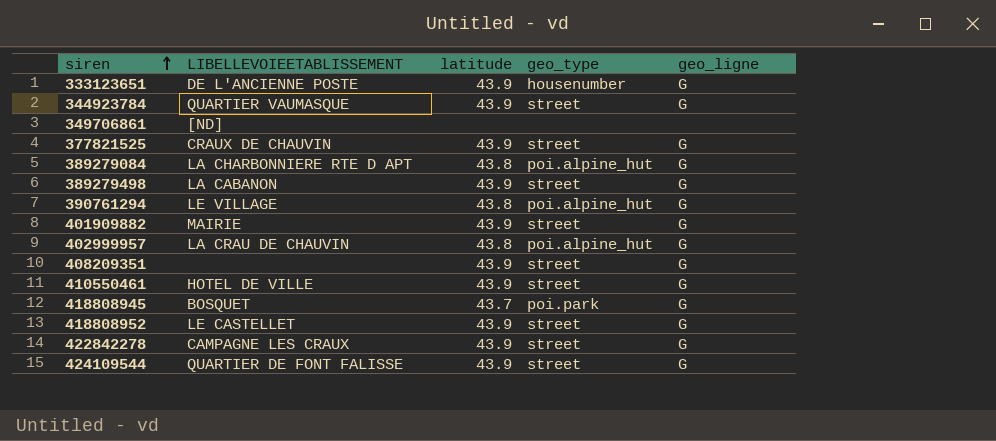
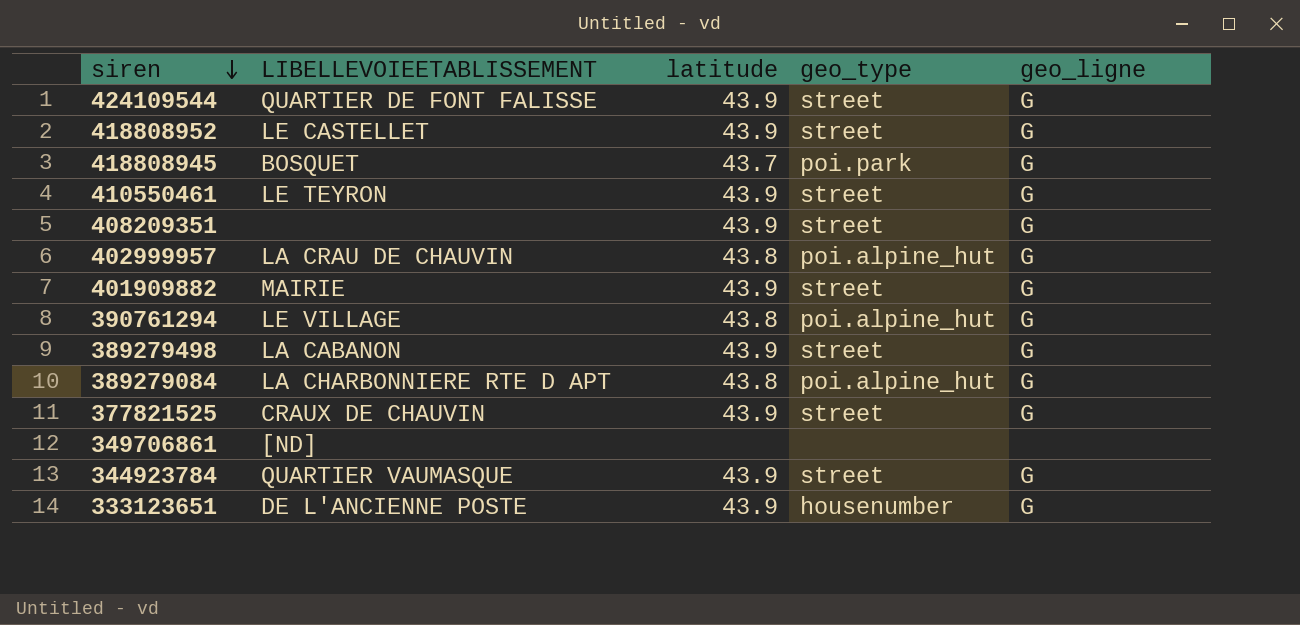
row order: siren ascending -> siren descending
row 422842278: CAMPAGNE LES CRAUX | 43.9 | street | G -> none
410550461 | LIBELLEVOIEETABLISSEMENT: HOTEL DE VILLE -> LE TEYRON

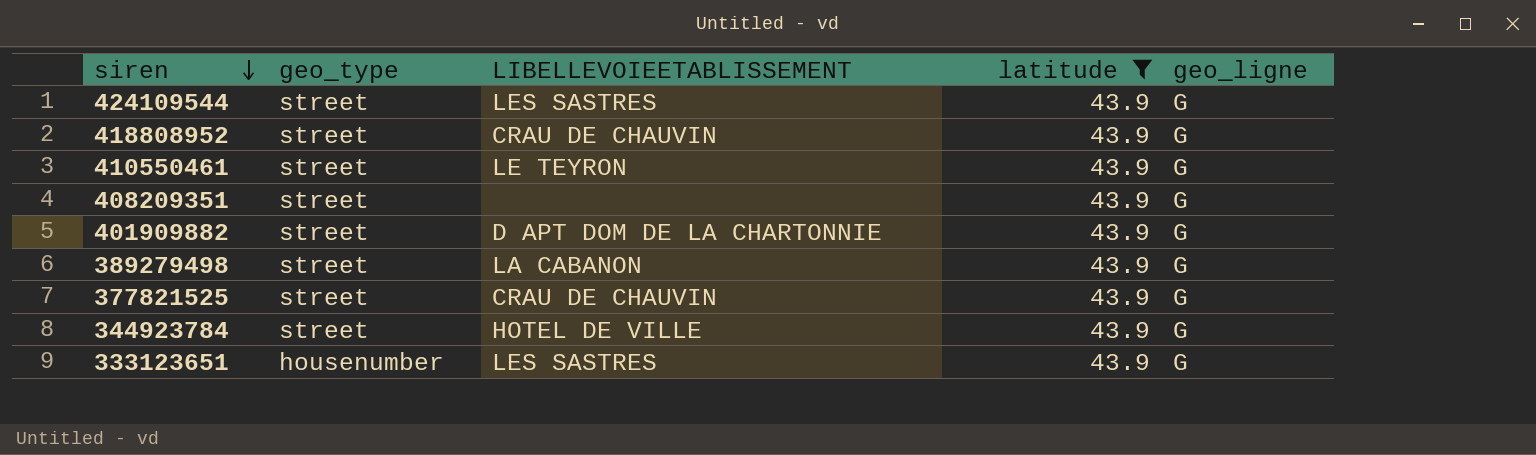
filter: none -> latitude = 43.9
column geo_type | position: 4 -> 2
424109544 | LIBELLEVOIEETABLISSEMENT: QUARTIER DE FONT FALISSE -> LES SASTRES
418808952 | LIBELLEVOIEETABLISSEMENT: LE CASTELLET -> CRAU DE CHAUVIN
401909882 | LIBELLEVOIEETABLISSEMENT: MAIRIE -> D APT DOM DE LA CHARTONNIE
377821525 | LIBELLEVOIEETABLISSEMENT: CRAUX DE CHAUVIN -> CRAU DE CHAUVIN
344923784 | LIBELLEVOIEETABLISSEMENT: QUARTIER VAUMASQUE -> HOTEL DE VILLE
333123651 | LIBELLEVOIEETABLISSEMENT: DE L'ANCIENNE POSTE -> LES SASTRES

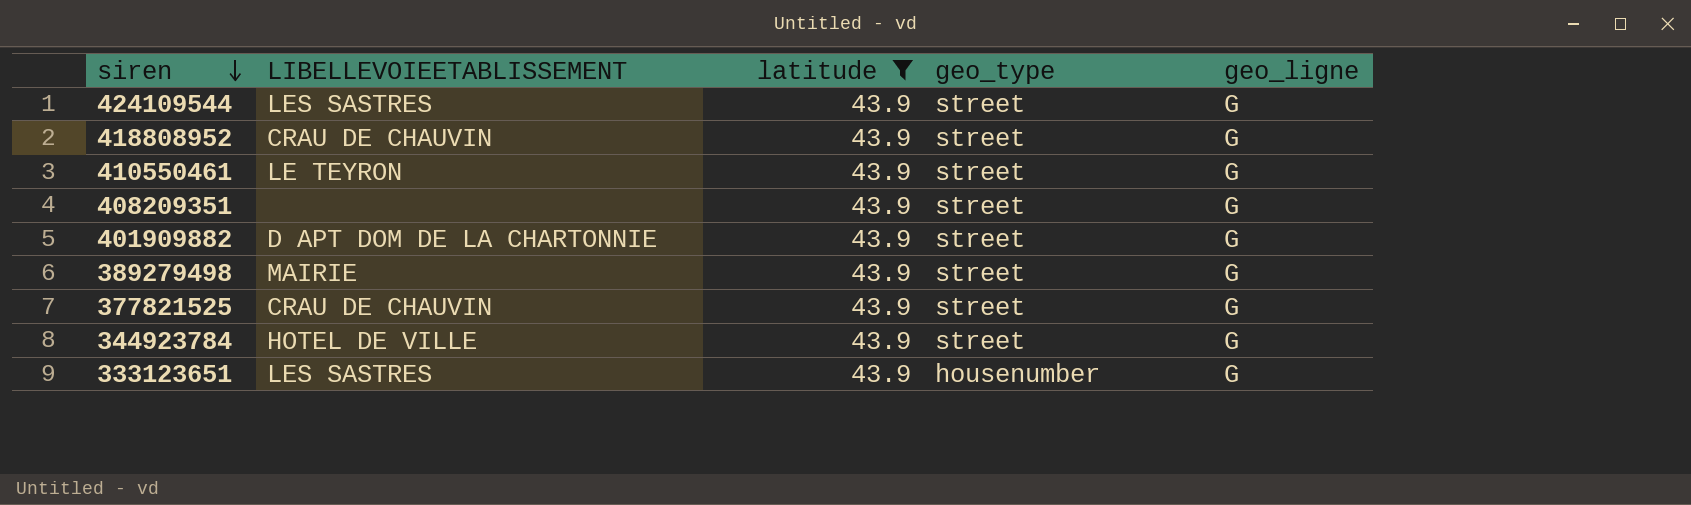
column geo_type | position: 2 -> 4
389279498 | LIBELLEVOIEETABLISSEMENT: LA CABANON -> MAIRIE

